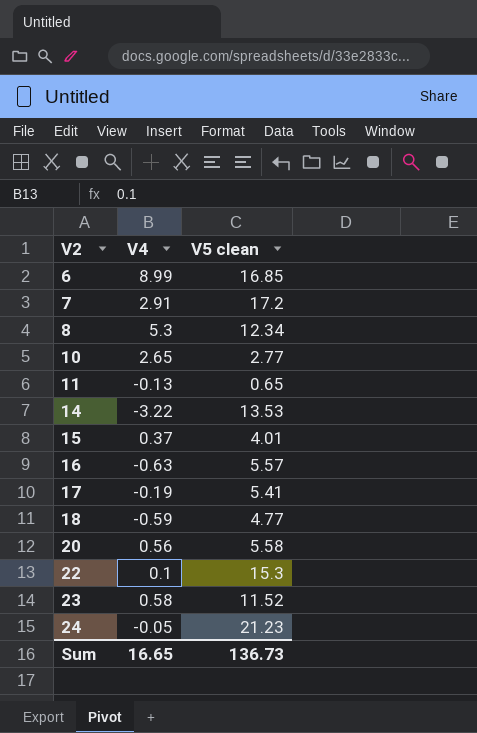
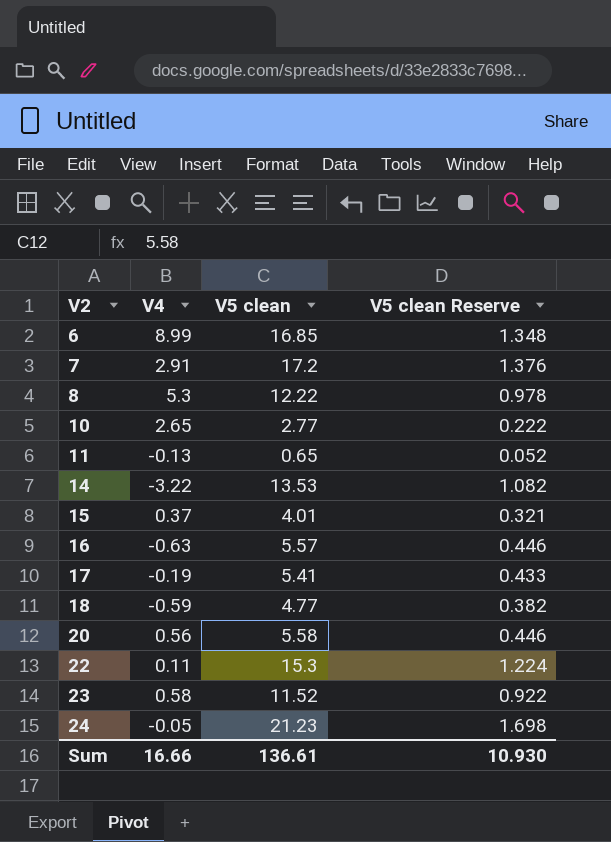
column V5 clean Reserve | formula: none -> [V5 clean] * 0.08
8 | V5 clean: 12.34 -> 12.22
22 | V4: 0.1 -> 0.11
Sum | V4: 16.65 -> 16.66
Sum | V5 clean: 136.73 -> 136.61

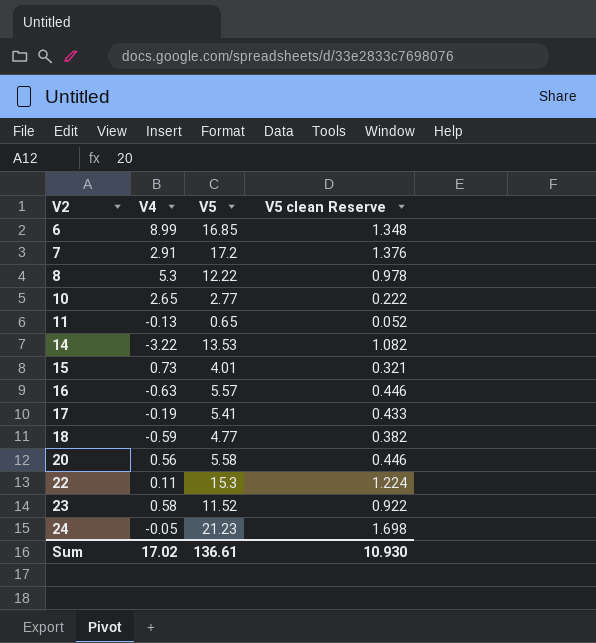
column name: V5 clean -> V5
15 | V4: 0.37 -> 0.73
Sum | V4: 16.66 -> 17.02

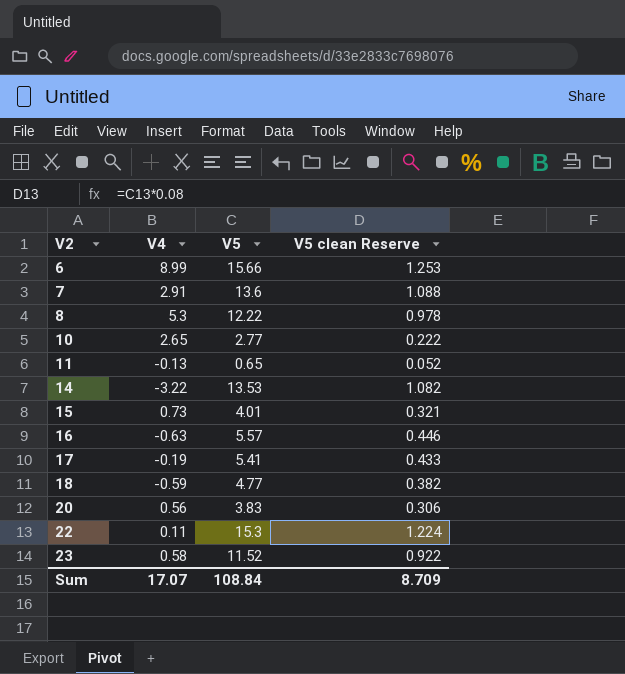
row 24: -0.05 | 21.23 | 1.698 -> none
6 | V5: 16.85 -> 15.66
6 | V5 clean Reserve: 1.348 -> 1.253
7 | V5: 17.2 -> 13.6
7 | V5 clean Reserve: 1.376 -> 1.088
20 | V5: 5.58 -> 3.83
20 | V5 clean Reserve: 0.446 -> 0.306
Sum | V4: 17.02 -> 17.07
Sum | V5: 136.61 -> 108.84
Sum | V5 clean Reserve: 10.930 -> 8.709

